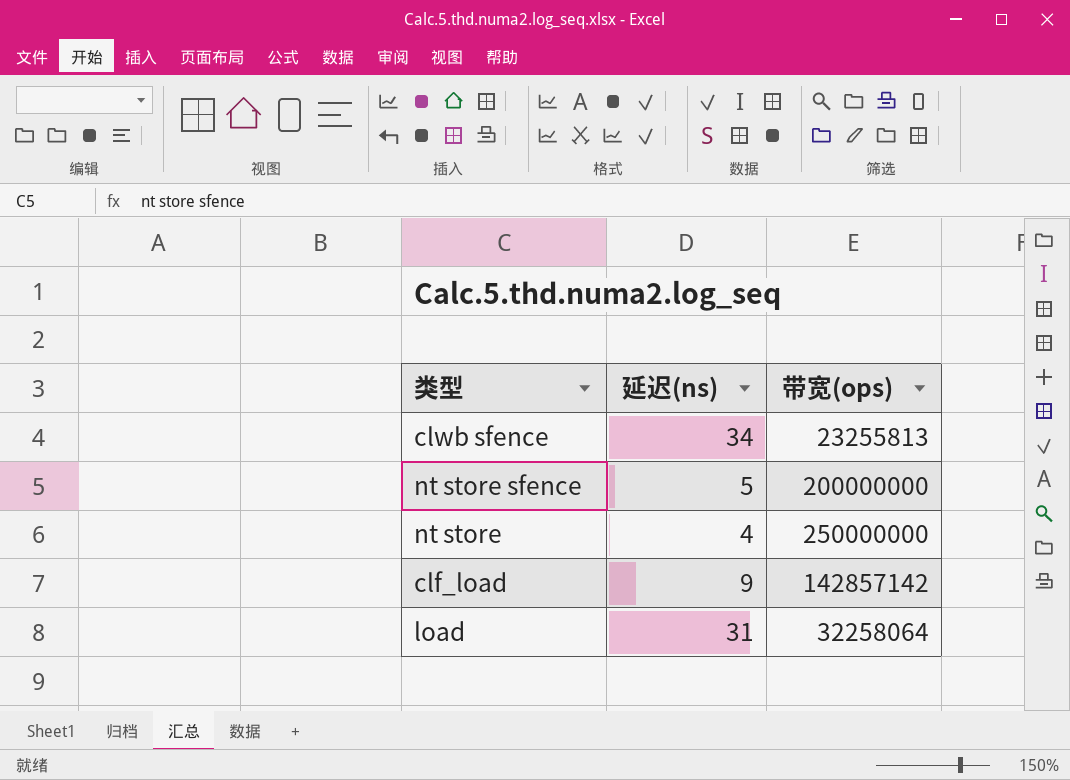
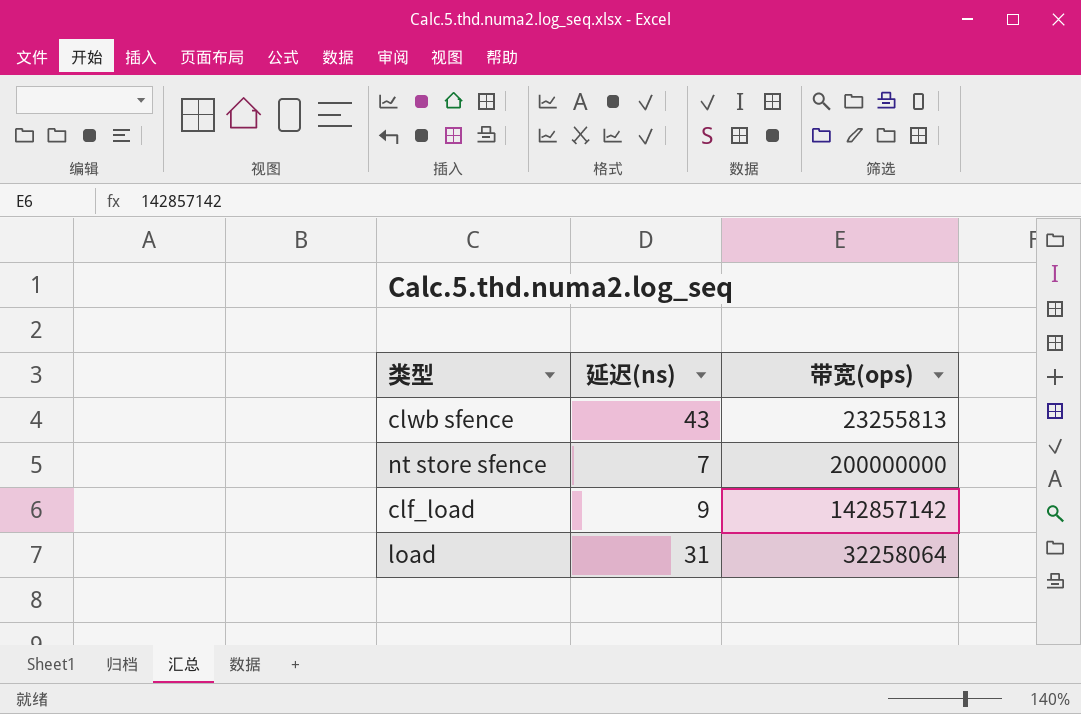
row nt store: 4 | 250000000 -> none
clwb sfence | 延迟(ns): 34 -> 43
nt store sfence | 延迟(ns): 5 -> 7

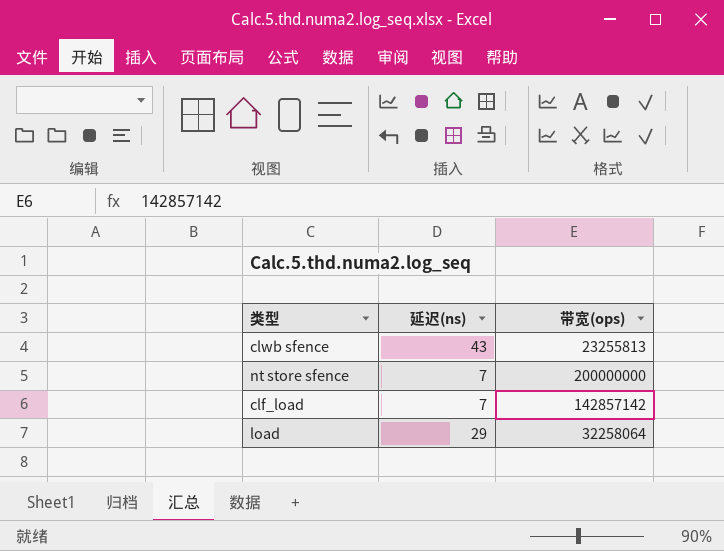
clf_load | 延迟(ns): 9 -> 7
load | 延迟(ns): 31 -> 29

